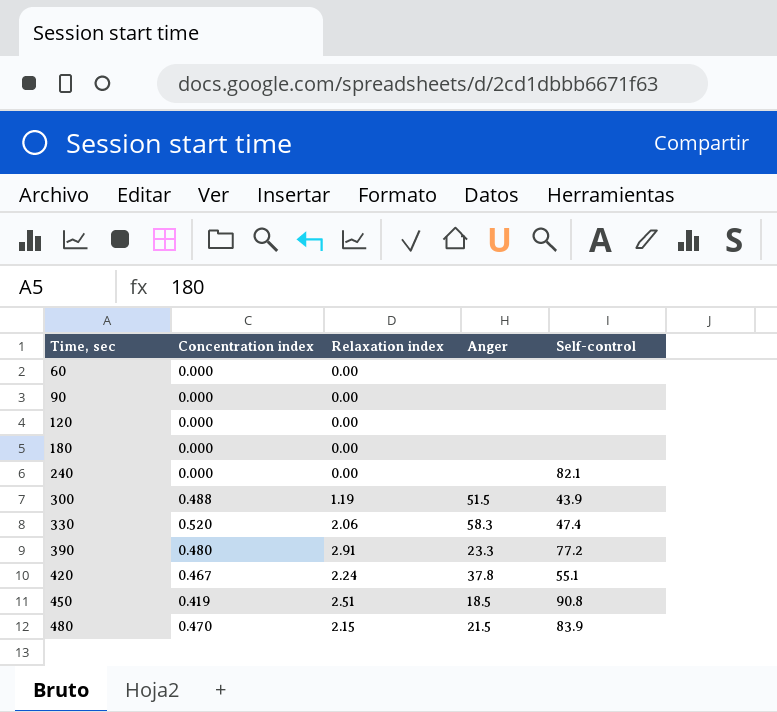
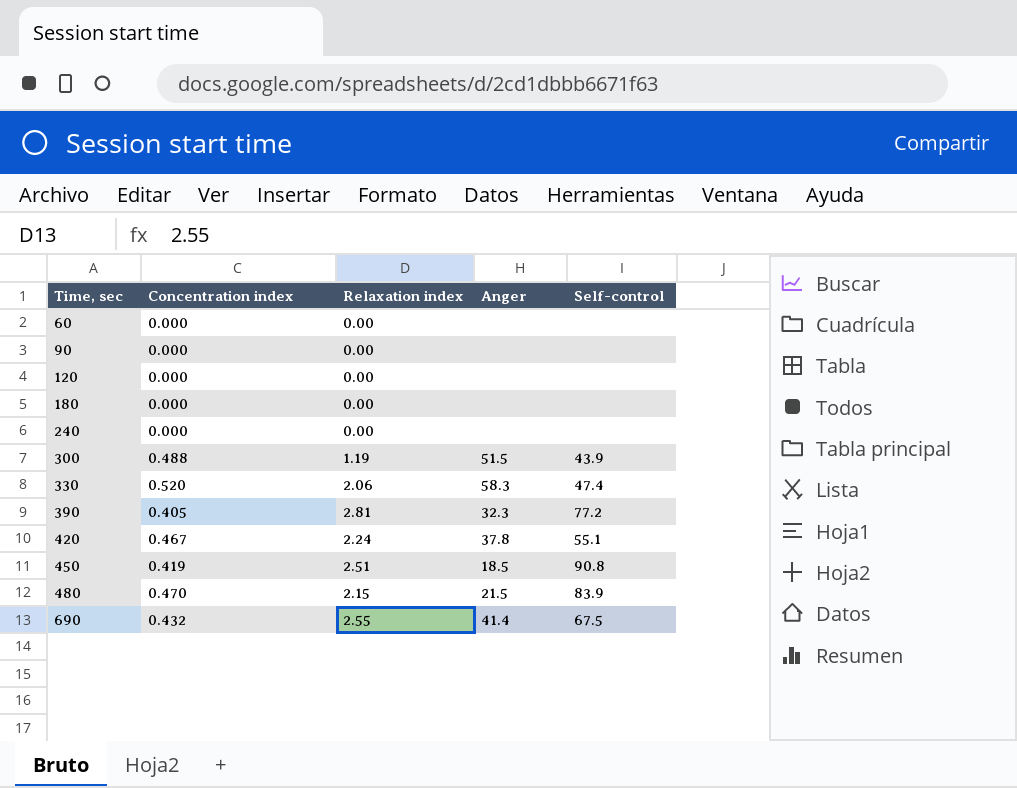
240 | Self-control: 82.1 -> none
390 | Concentration index: 0.480 -> 0.405
390 | Relaxation index: 2.91 -> 2.81
390 | Anger: 23.3 -> 32.3
row 690: none -> 0.432 | 2.55 | 41.4 | 67.5

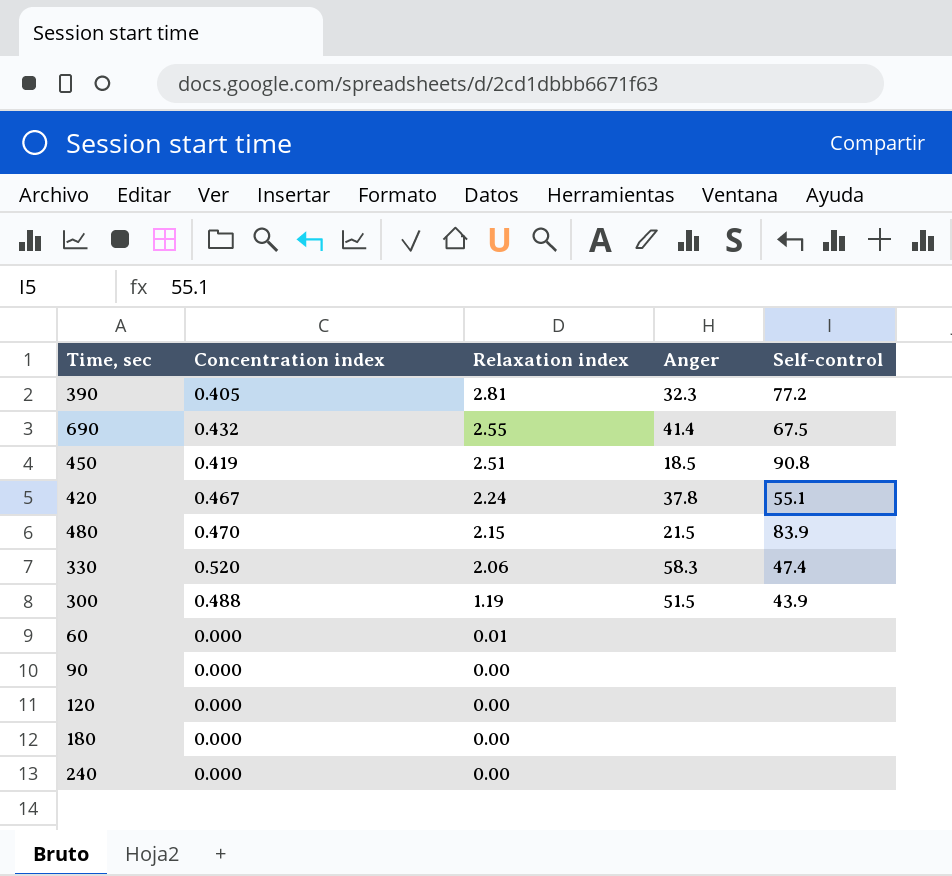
row order: Time, sec ascending -> Relaxation index descending
60 | Relaxation index: 0.00 -> 0.01

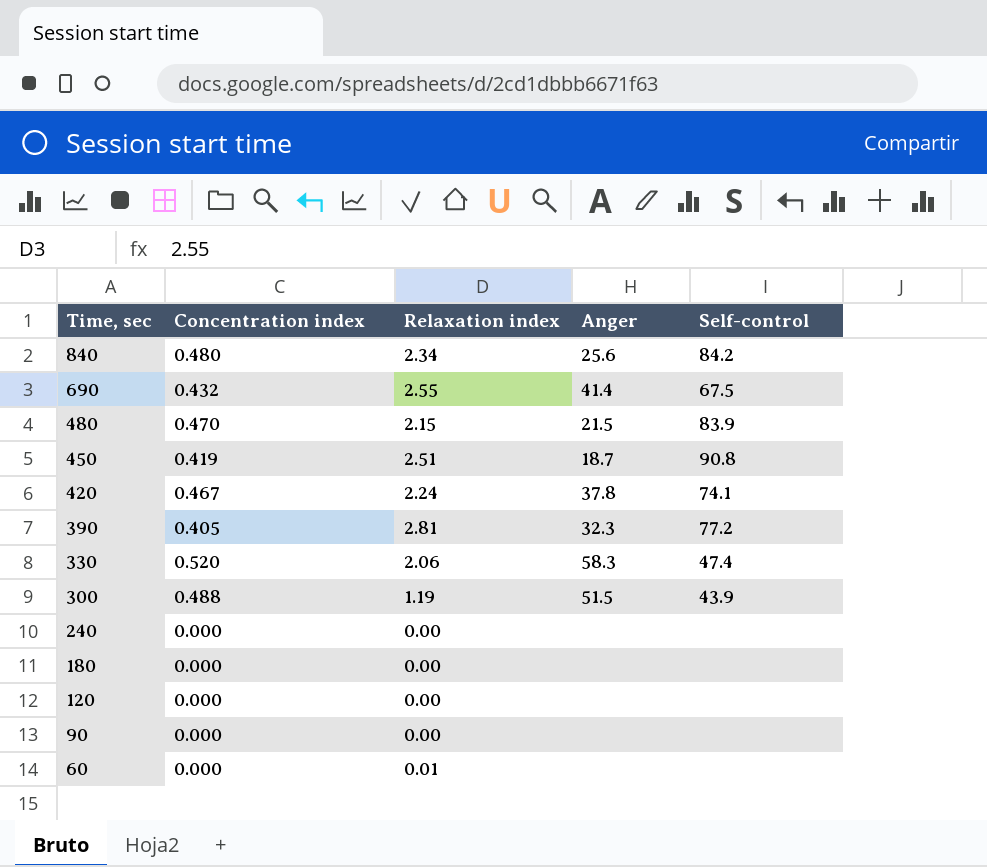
row order: Relaxation index descending -> Time, sec descending
row 840: none -> 0.480 | 2.34 | 25.6 | 84.2
450 | Anger: 18.5 -> 18.7
420 | Self-control: 55.1 -> 74.1

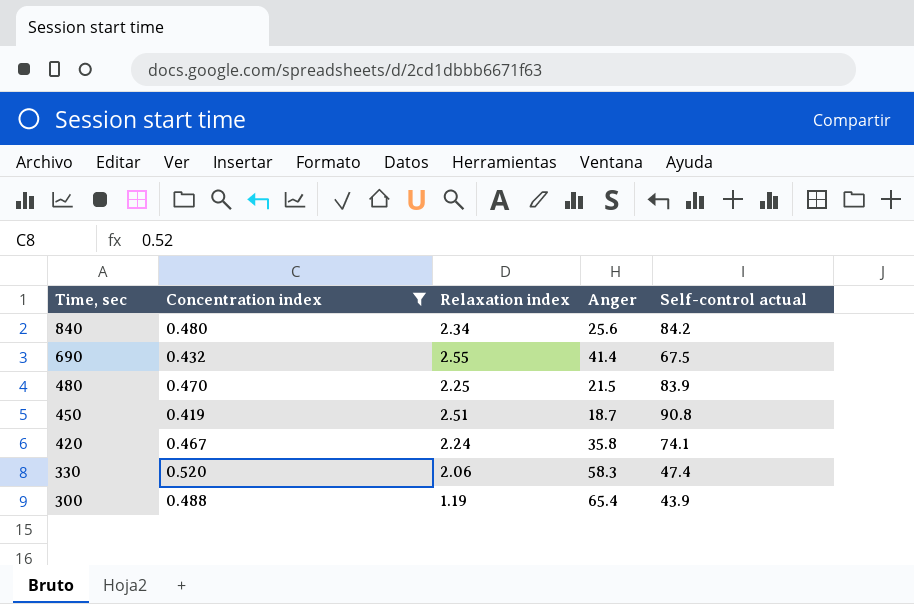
filter: none -> Concentration index >= 0.419
column name: Self-control -> Self-control actual
480 | Relaxation index: 2.15 -> 2.25
420 | Anger: 37.8 -> 35.8
300 | Anger: 51.5 -> 65.4

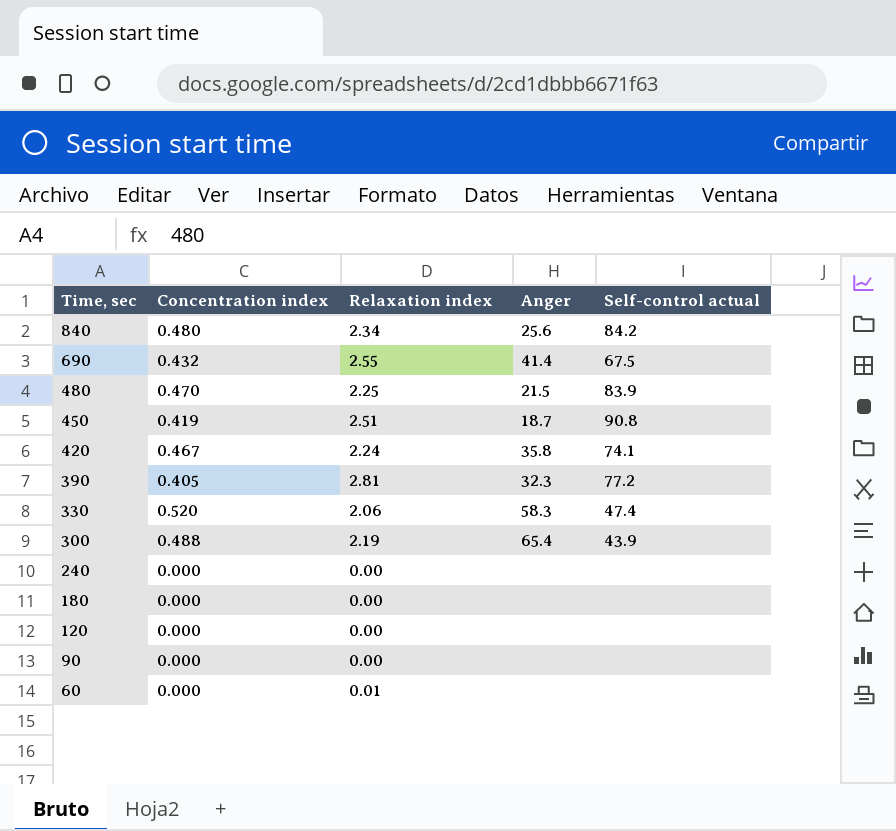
filter: Concentration index >= 0.419 -> none
300 | Relaxation index: 1.19 -> 2.19

